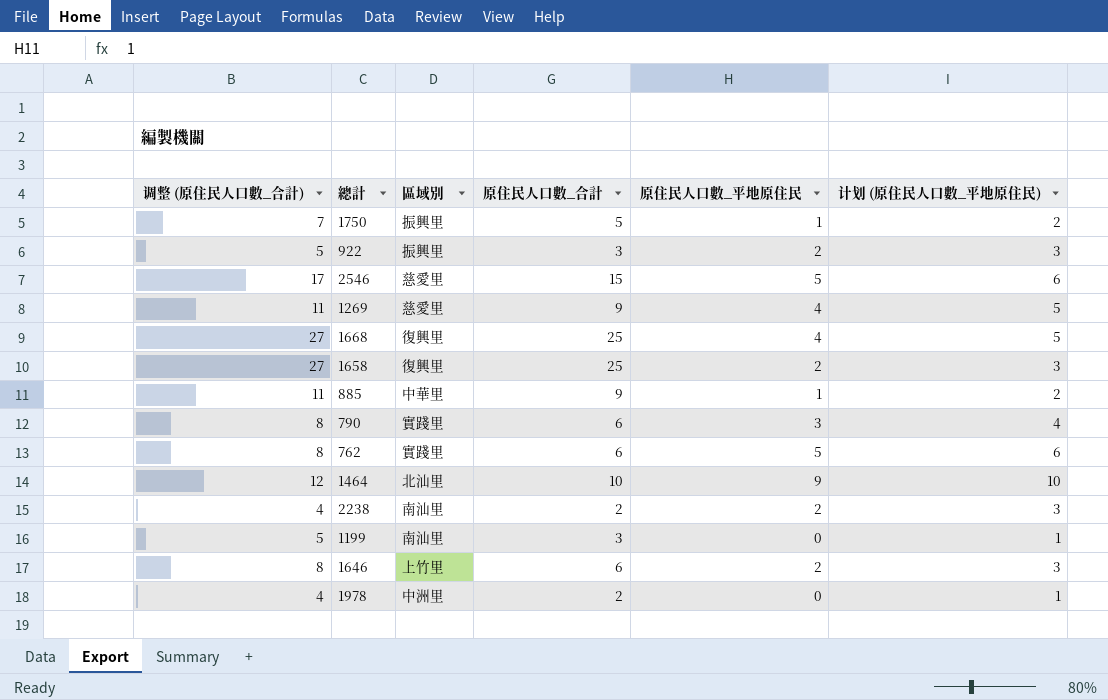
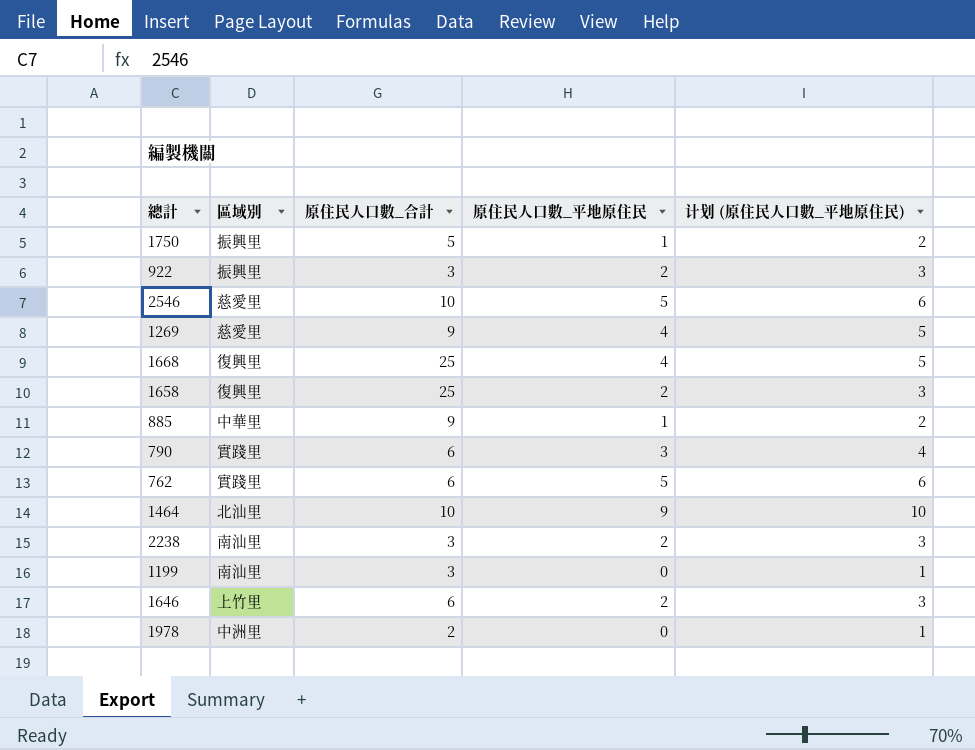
column 调整 (原住民人口數_合計) | formula: [原住民人口數_合計] + 2 -> none
2546 | 原住民人口數_合計: 15 -> 10
2238 | 原住民人口數_合計: 2 -> 3

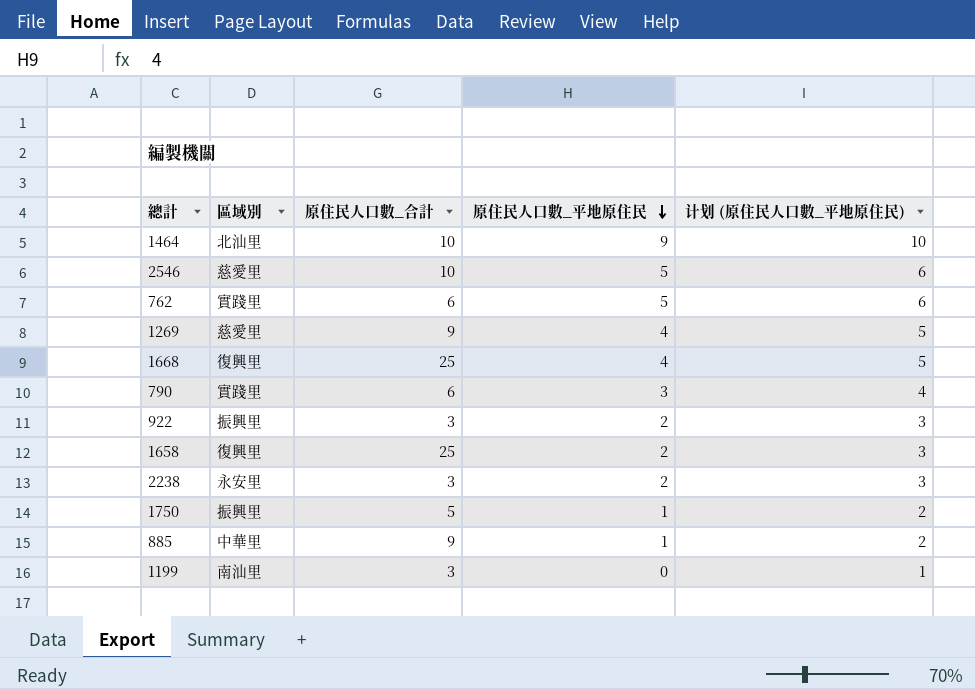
row order: none -> 原住民人口數_平地原住民 descending
row 1646: 上竹里 | 6 | 2 | 3 -> none
row 1978: 中洲里 | 2 | 0 | 1 -> none
2238 | 區域別: 南汕里 -> 永安里

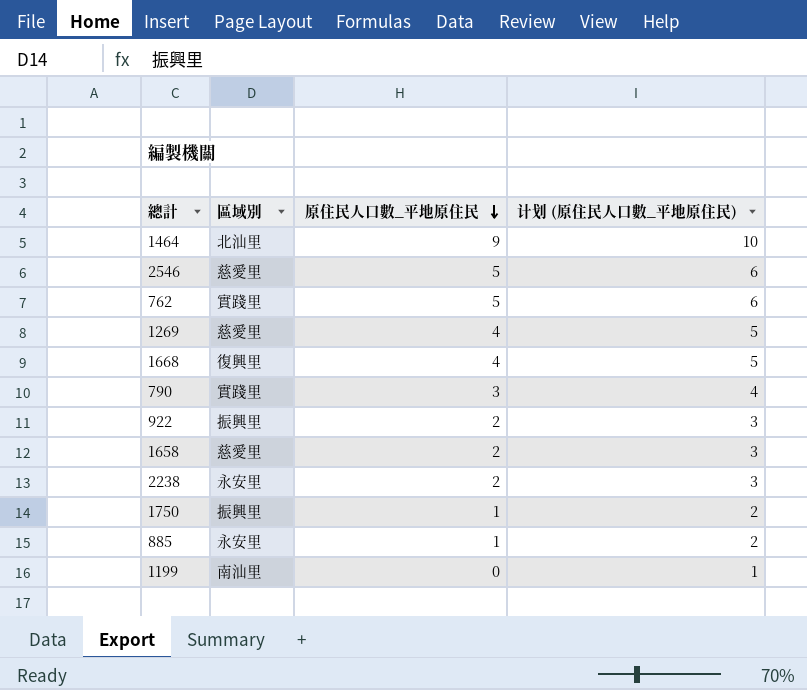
column 原住民人口數_合計 | position: 3 -> none
1658 | 區域別: 復興里 -> 慈愛里
885 | 區域別: 中華里 -> 永安里

